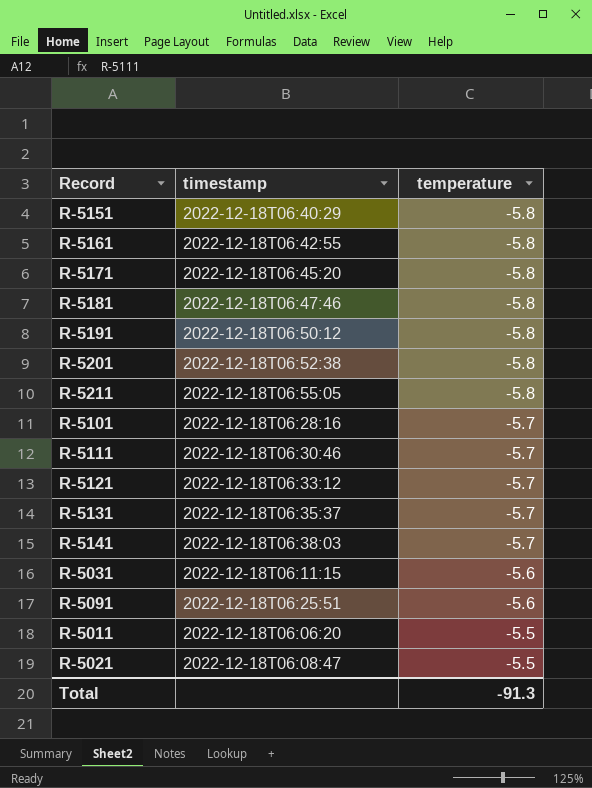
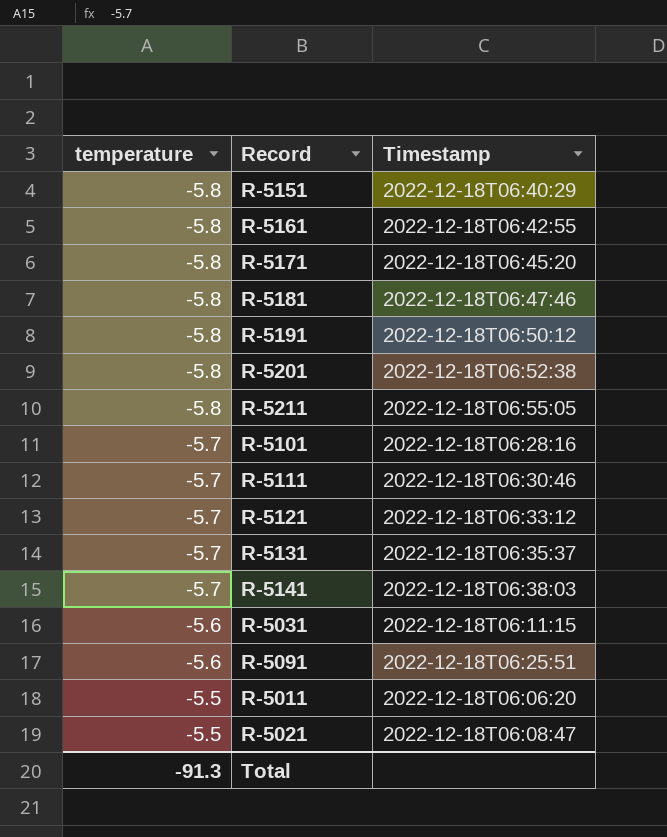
column temperature | position: 3 -> 1
column name: timestamp -> Timestamp

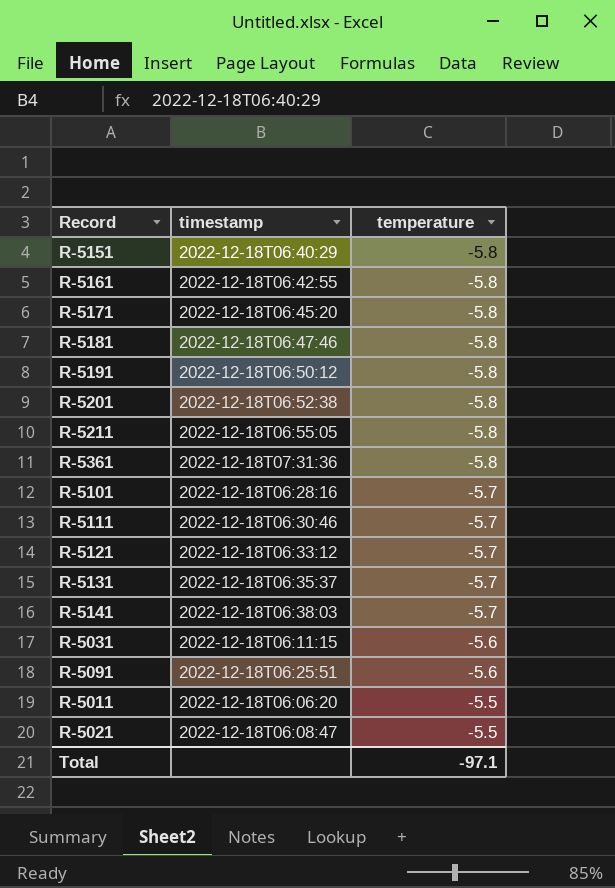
column name: Timestamp -> timestamp
column temperature | position: 1 -> 3
row R-5361: none -> 2022-12-18T07:31:36 | -5.8
Total | temperature: -91.3 -> -97.1

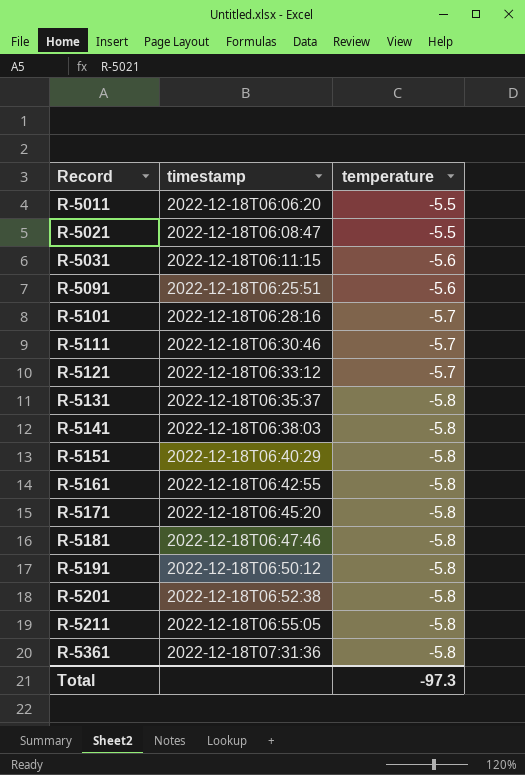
row order: temperature ascending -> Record ascending
R-5131 | temperature: -5.7 -> -5.8
R-5141 | temperature: -5.7 -> -5.8
Total | temperature: -97.1 -> -97.3

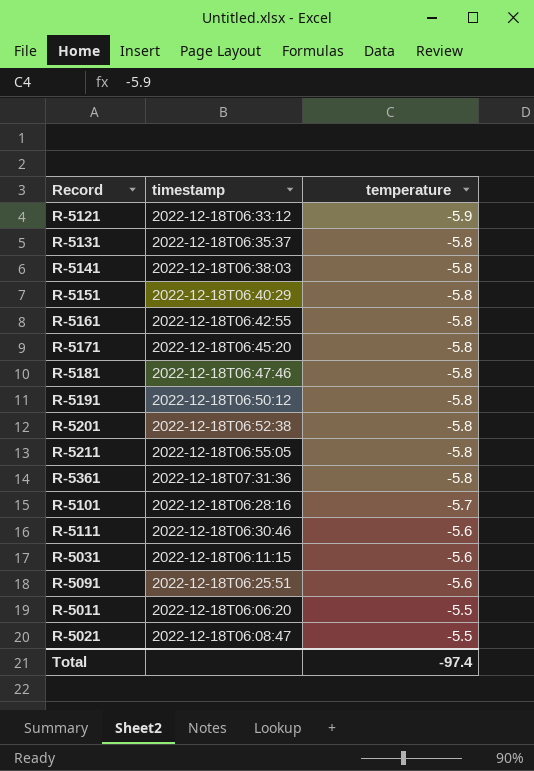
row order: Record ascending -> temperature ascending
R-5121 | temperature: -5.7 -> -5.9
R-5111 | temperature: -5.7 -> -5.6
Total | temperature: -97.3 -> -97.4

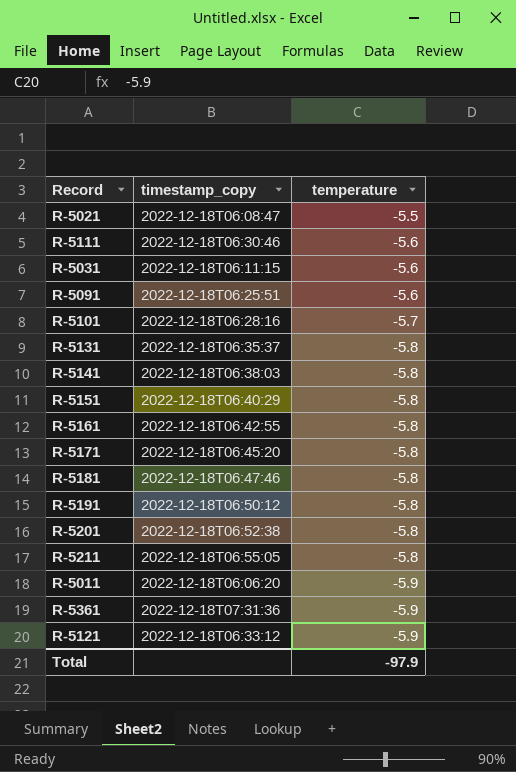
row order: temperature ascending -> temperature descending
column name: timestamp -> timestamp_copy
R-5011 | temperature: -5.5 -> -5.9
R-5361 | temperature: -5.8 -> -5.9
Total | temperature: -97.4 -> -97.9

